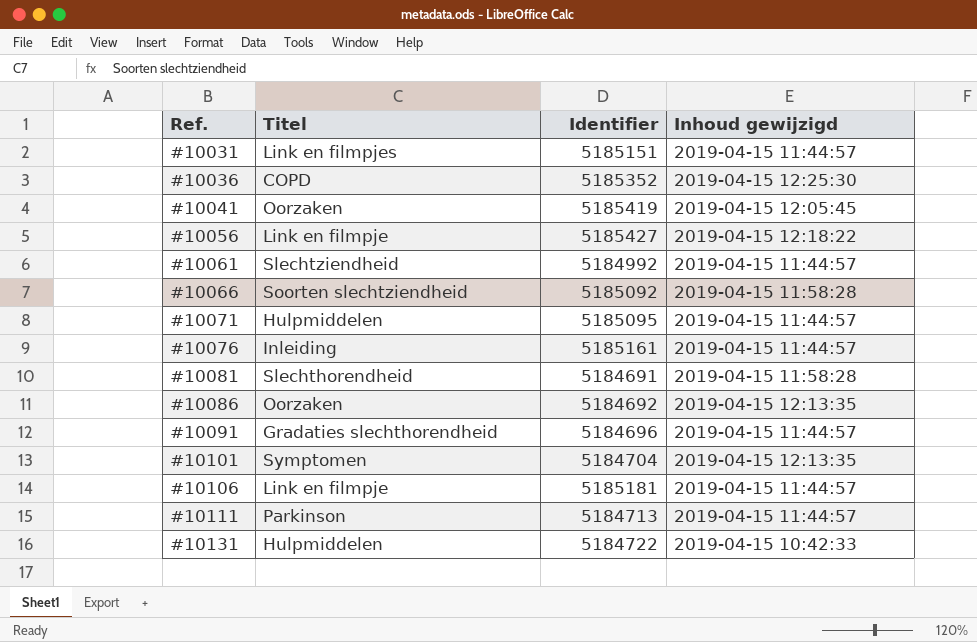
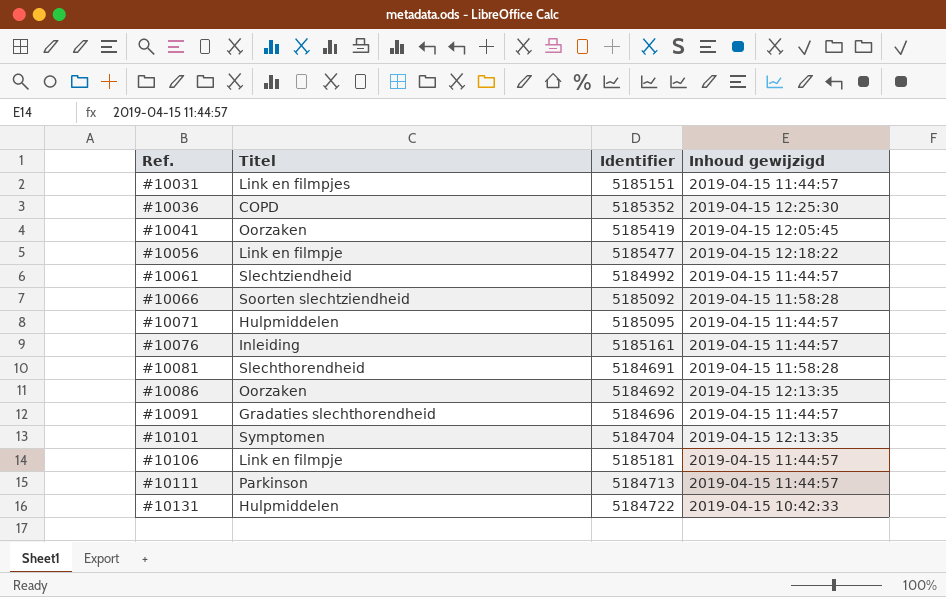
#10056 | Identifier: 5185427 -> 5185477

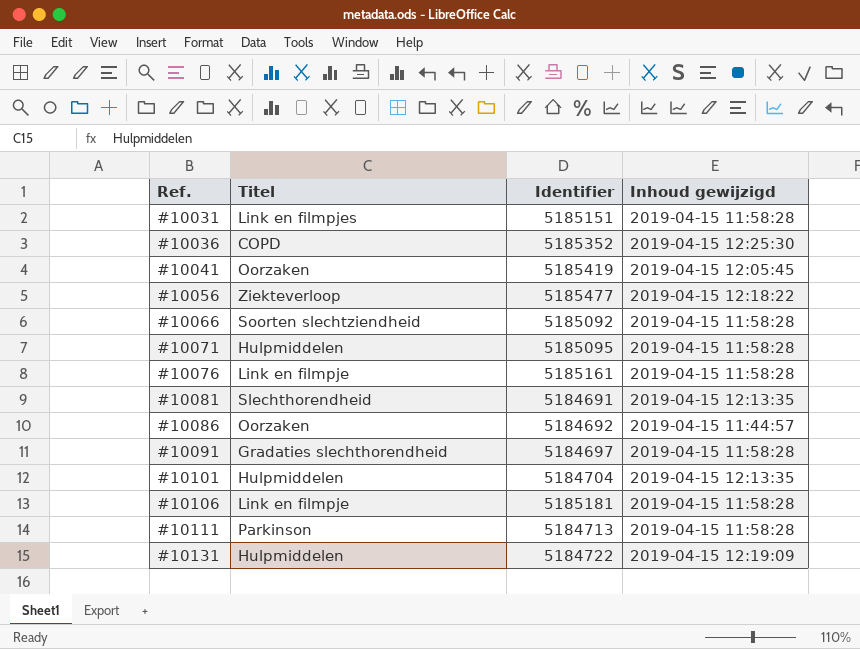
row #10061: Slechtziendheid | 5184992 | 2019-04-15 11:44:57 -> none
#10031 | Inhoud gewijzigd: 2019-04-15 11:44:57 -> 2019-04-15 11:58:28
#10056 | Titel: Link en filmpje -> Ziekteverloop
#10071 | Inhoud gewijzigd: 2019-04-15 11:44:57 -> 2019-04-15 11:58:28
#10076 | Titel: Inleiding -> Link en filmpje
#10076 | Inhoud gewijzigd: 2019-04-15 11:44:57 -> 2019-04-15 11:58:28
#10081 | Inhoud gewijzigd: 2019-04-15 11:58:28 -> 2019-04-15 12:13:35
#10086 | Inhoud gewijzigd: 2019-04-15 12:13:35 -> 2019-04-15 11:44:57
#10091 | Identifier: 5184696 -> 5184697
#10091 | Inhoud gewijzigd: 2019-04-15 11:44:57 -> 2019-04-15 11:58:28
#10101 | Titel: Symptomen -> Hulpmiddelen
#10106 | Inhoud gewijzigd: 2019-04-15 11:44:57 -> 2019-04-15 11:58:28
#10111 | Inhoud gewijzigd: 2019-04-15 11:44:57 -> 2019-04-15 11:58:28
#10131 | Inhoud gewijzigd: 2019-04-15 10:42:33 -> 2019-04-15 12:19:09

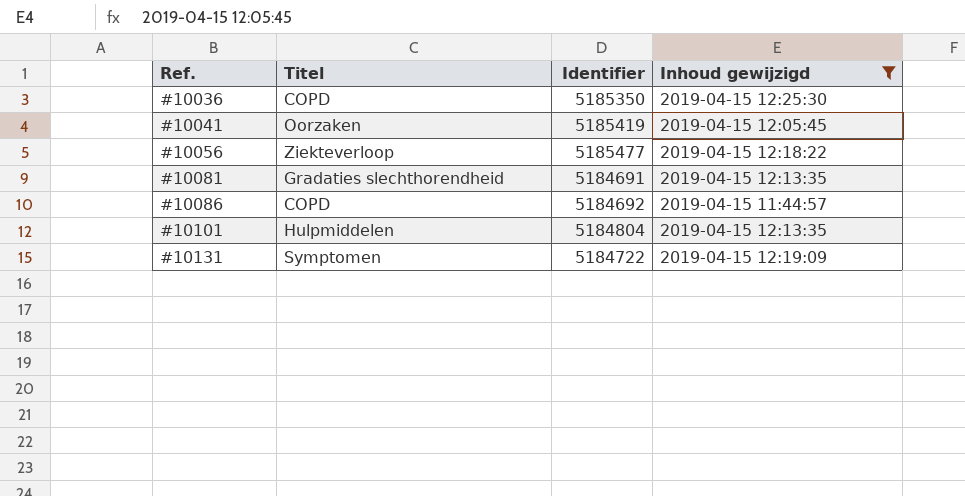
filter: none -> Inhoud gewijzigd != 2019-04-15 11:58:28
#10036 | Identifier: 5185352 -> 5185350
#10081 | Titel: Slechthorendheid -> Gradaties slechthorendheid
#10086 | Titel: Oorzaken -> COPD
#10101 | Identifier: 5184704 -> 5184804
#10131 | Titel: Hulpmiddelen -> Symptomen

